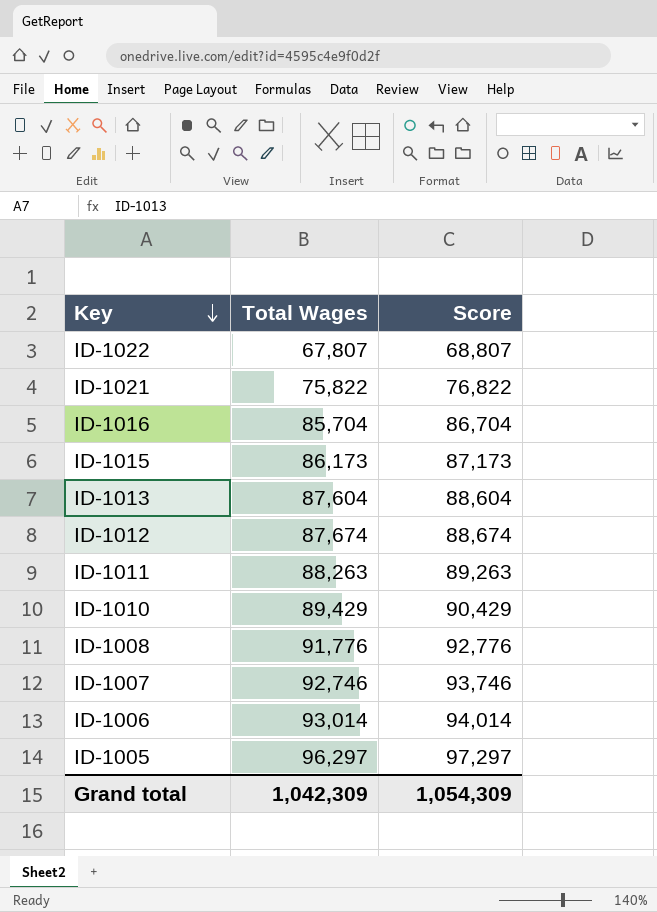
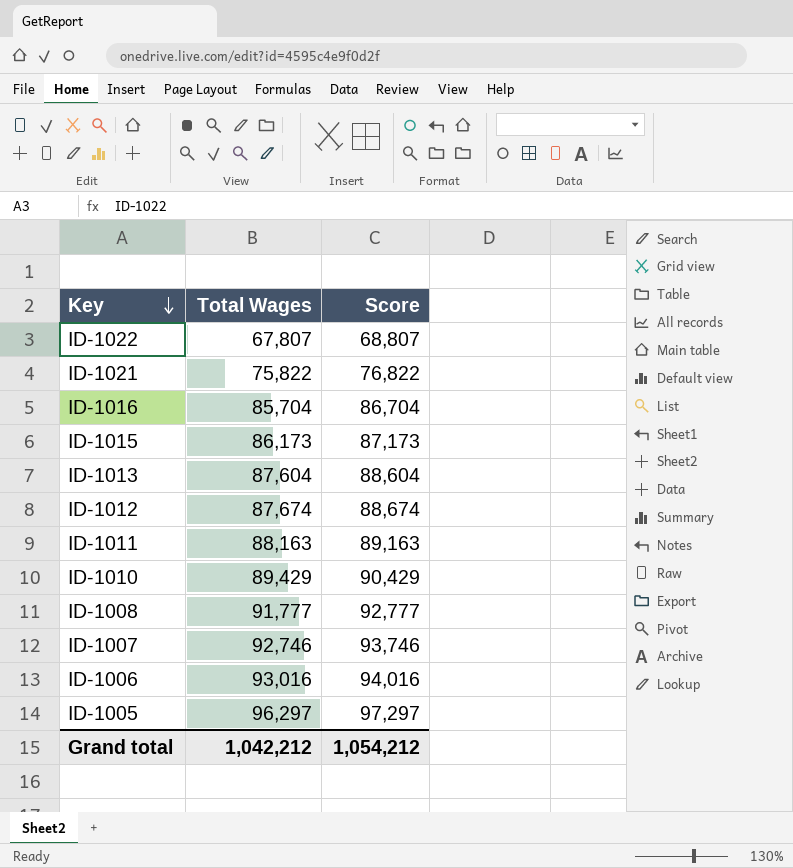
ID-1011 | Total Wages: 88,263 -> 88,163
ID-1011 | Score: 89,263 -> 89,163
ID-1008 | Total Wages: 91,776 -> 91,777
ID-1008 | Score: 92,776 -> 92,777
ID-1006 | Total Wages: 93,014 -> 93,016
ID-1006 | Score: 94,014 -> 94,016
Grand total | Total Wages: 1,042,309 -> 1,042,212
Grand total | Score: 1,054,309 -> 1,054,212

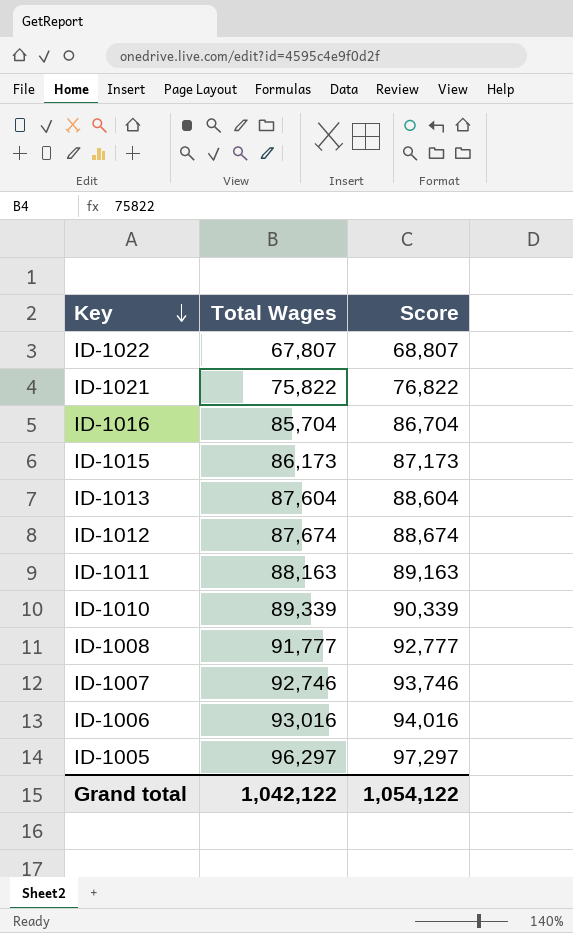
ID-1010 | Total Wages: 89,429 -> 89,339
ID-1010 | Score: 90,429 -> 90,339
Grand total | Total Wages: 1,042,212 -> 1,042,122
Grand total | Score: 1,054,212 -> 1,054,122

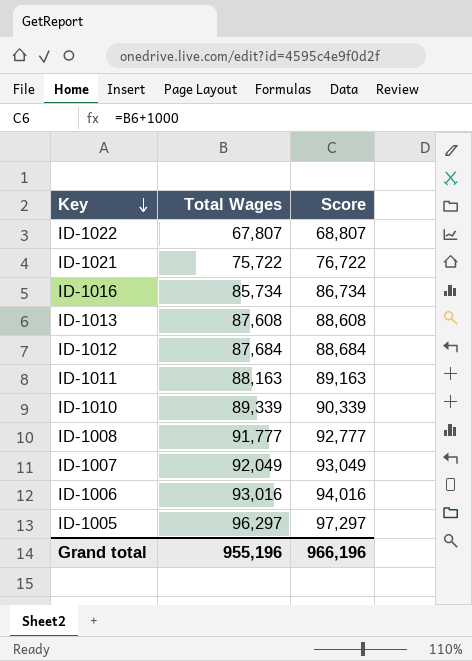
row ID-1015: 86,173 | 87,173 -> none
ID-1021 | Total Wages: 75,822 -> 75,722
ID-1021 | Score: 76,822 -> 76,722
ID-1016 | Total Wages: 85,704 -> 85,734
ID-1016 | Score: 86,704 -> 86,734
ID-1013 | Total Wages: 87,604 -> 87,608
ID-1013 | Score: 88,604 -> 88,608
ID-1012 | Total Wages: 87,674 -> 87,684
ID-1012 | Score: 88,674 -> 88,684
ID-1007 | Total Wages: 92,746 -> 92,049
ID-1007 | Score: 93,746 -> 93,049
Grand total | Total Wages: 1,042,122 -> 955,196
Grand total | Score: 1,054,122 -> 966,196

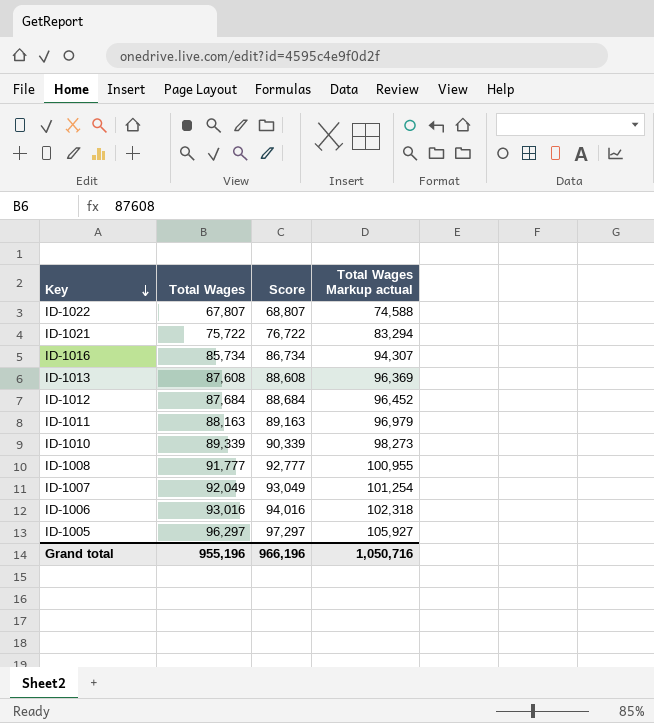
column Total Wages Markup actual | formula: none -> [Total Wages] * 1.1

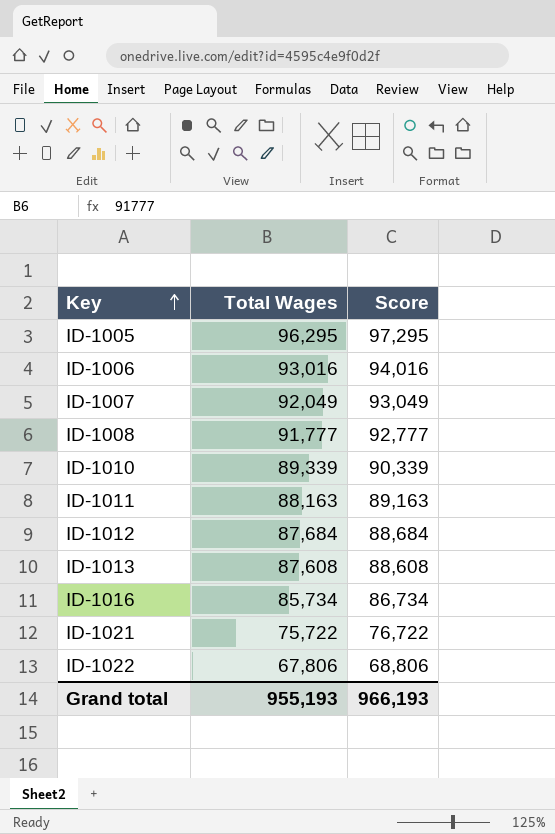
row order: Key descending -> Key ascending
column Total Wages Markup actual | formula: [Total Wages] * 1.1 -> none
ID-1005 | Total Wages: 96,297 -> 96,295
ID-1005 | Score: 97,297 -> 97,295
ID-1022 | Total Wages: 67,807 -> 67,806
ID-1022 | Score: 68,807 -> 68,806
Grand total | Total Wages: 955,196 -> 955,193
Grand total | Score: 966,196 -> 966,193

